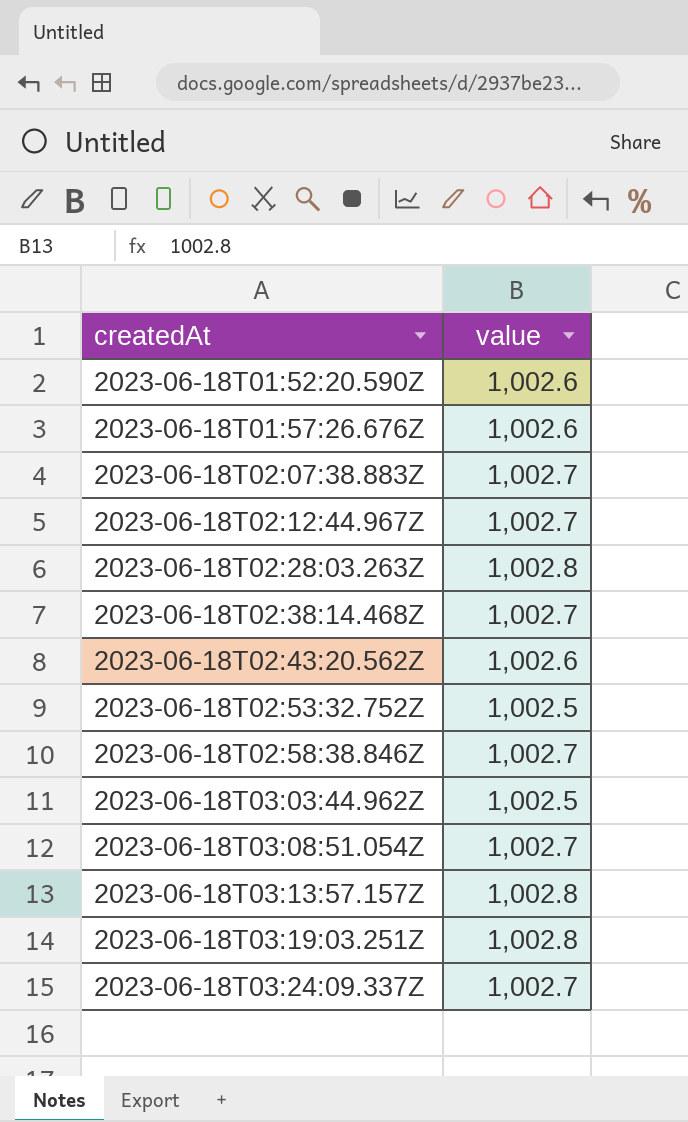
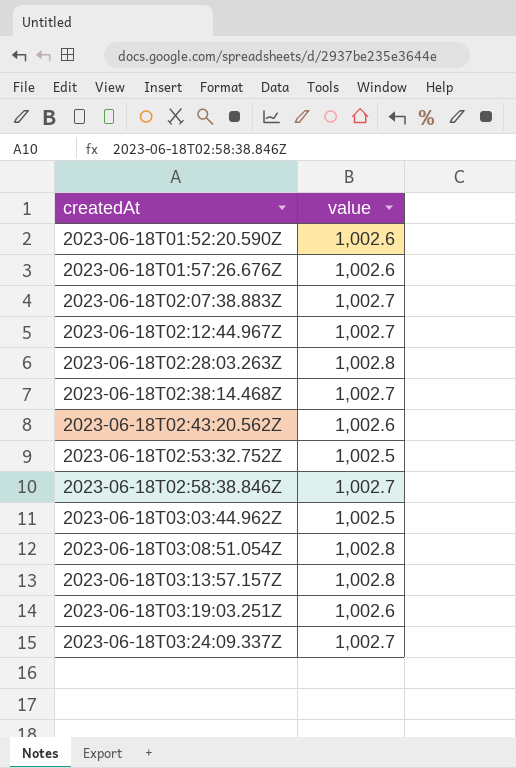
2023-06-18T03:08:51.054Z | value: 1,002.7 -> 1,002.8
2023-06-18T03:19:03.251Z | value: 1,002.8 -> 1,002.6

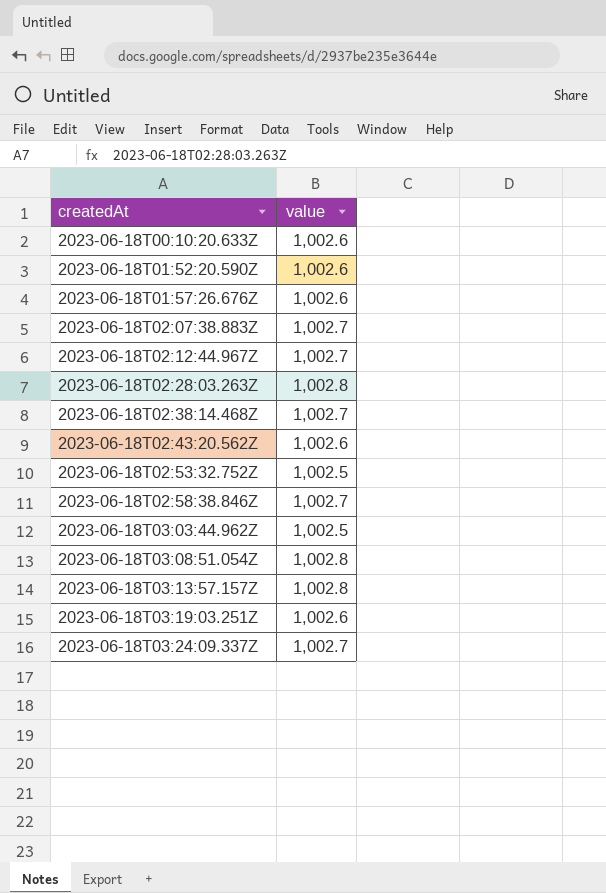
row 2023-06-18T00:10:20.633Z: none -> 1,002.6

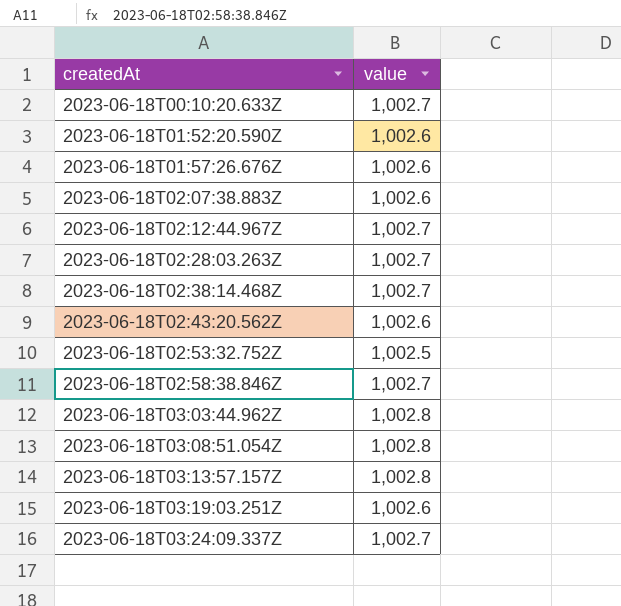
2023-06-18T00:10:20.633Z | value: 1,002.6 -> 1,002.7
2023-06-18T02:07:38.883Z | value: 1,002.7 -> 1,002.6
2023-06-18T02:28:03.263Z | value: 1,002.8 -> 1,002.7
2023-06-18T03:03:44.962Z | value: 1,002.5 -> 1,002.8

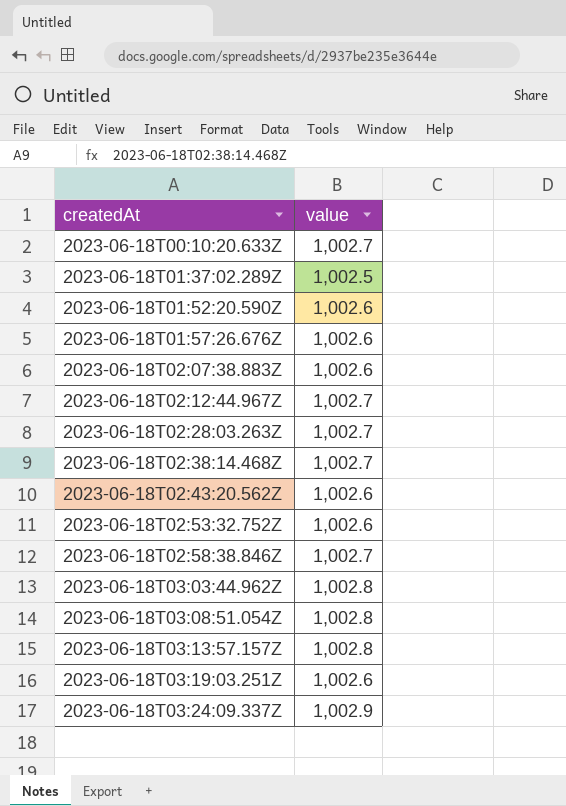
row 2023-06-18T01:37:02.289Z: none -> 1,002.5
2023-06-18T02:53:32.752Z | value: 1,002.5 -> 1,002.6
2023-06-18T03:24:09.337Z | value: 1,002.7 -> 1,002.9

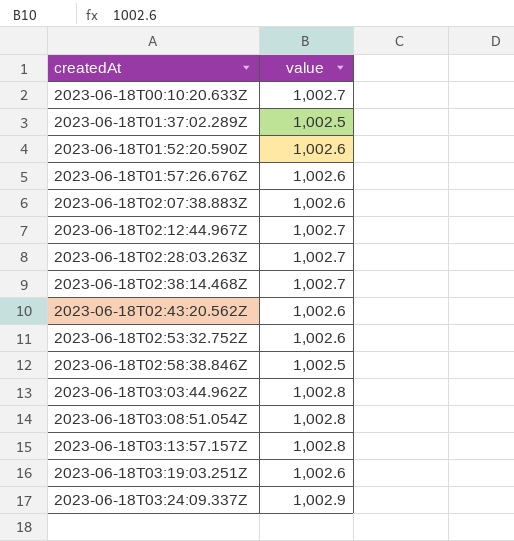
2023-06-18T02:58:38.846Z | value: 1,002.7 -> 1,002.5

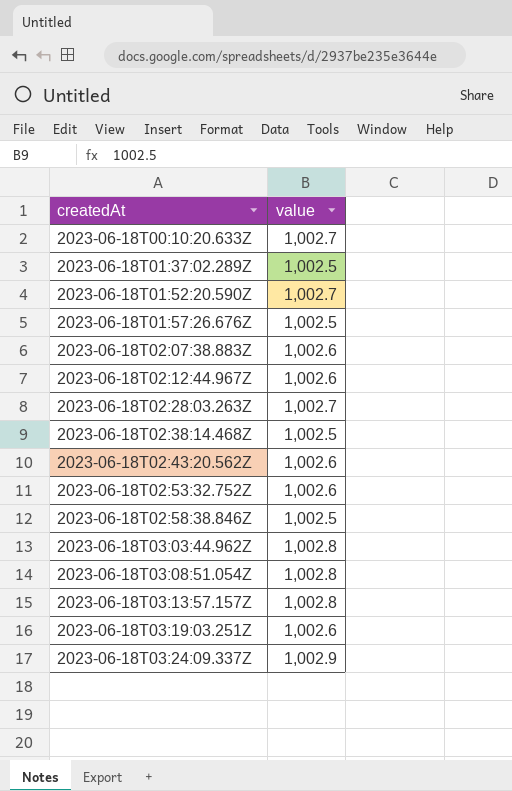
2023-06-18T01:52:20.590Z | value: 1,002.6 -> 1,002.7
2023-06-18T01:57:26.676Z | value: 1,002.6 -> 1,002.5
2023-06-18T02:12:44.967Z | value: 1,002.7 -> 1,002.6
2023-06-18T02:38:14.468Z | value: 1,002.7 -> 1,002.5

